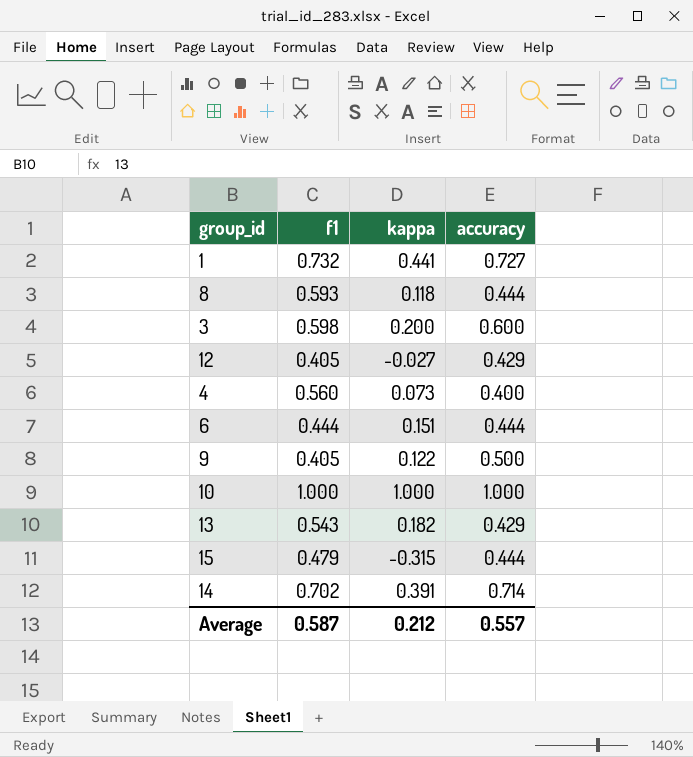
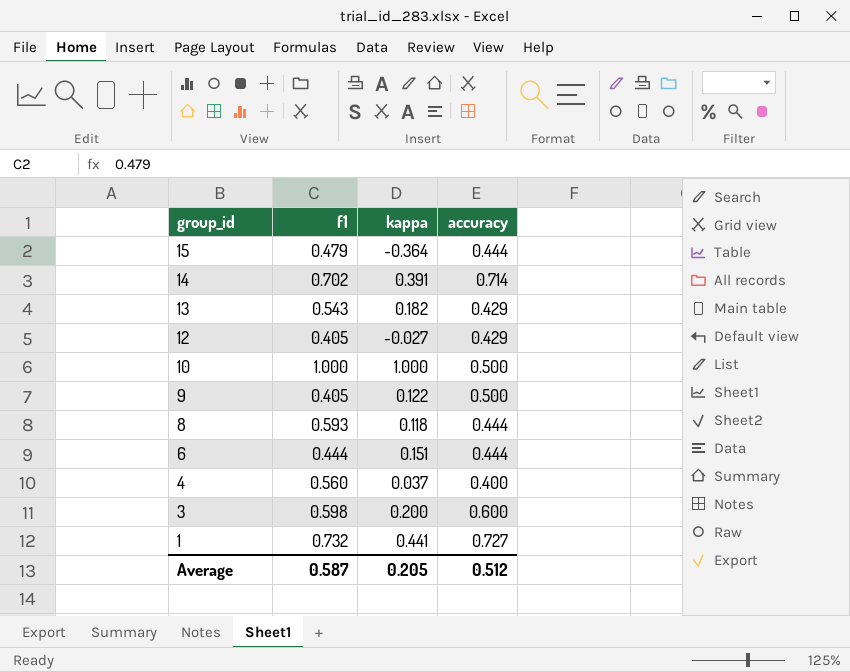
row order: none -> group_id descending
15 | kappa: -0.315 -> -0.364
10 | accuracy: 1.000 -> 0.500
4 | kappa: 0.073 -> 0.037
Average | kappa: 0.212 -> 0.205
Average | accuracy: 0.557 -> 0.512

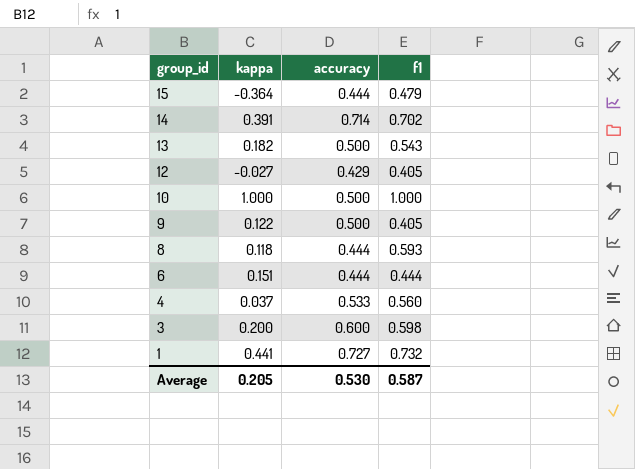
column f1 | position: 2 -> 4
13 | accuracy: 0.429 -> 0.500
4 | accuracy: 0.400 -> 0.533
Average | accuracy: 0.512 -> 0.530

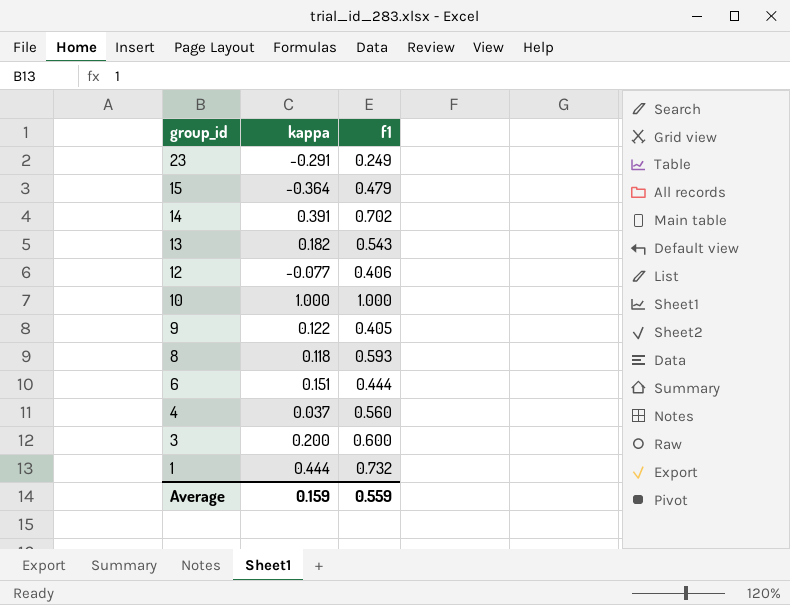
column accuracy | position: 3 -> none
row 23: none -> -0.291 | 0.249
12 | kappa: -0.027 -> -0.077
12 | f1: 0.405 -> 0.406
3 | f1: 0.598 -> 0.600
1 | kappa: 0.441 -> 0.444
Average | kappa: 0.205 -> 0.159
Average | f1: 0.587 -> 0.559

